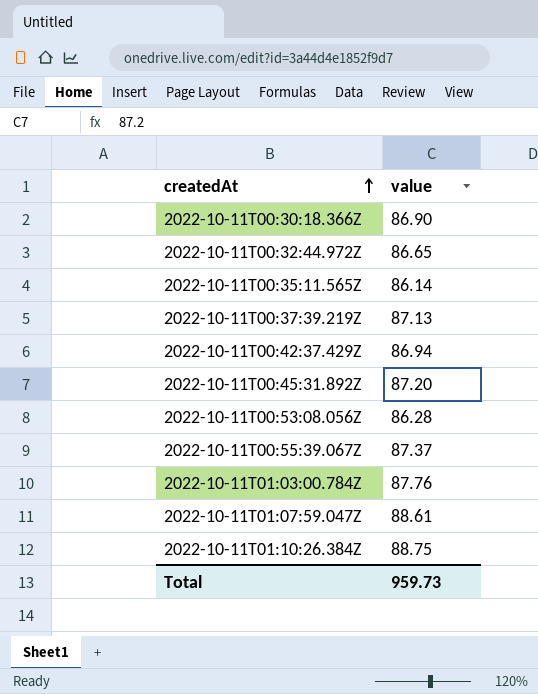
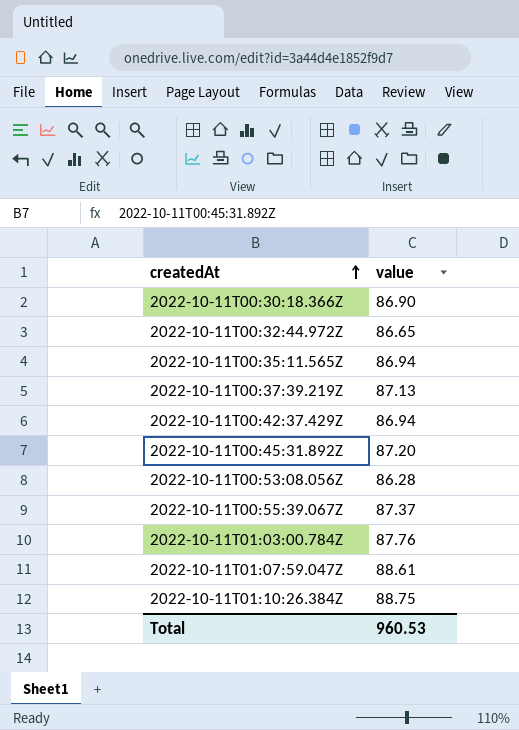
2022-10-11T00:35:11.565Z | value: 86.14 -> 86.94
Total | value: 959.73 -> 960.53

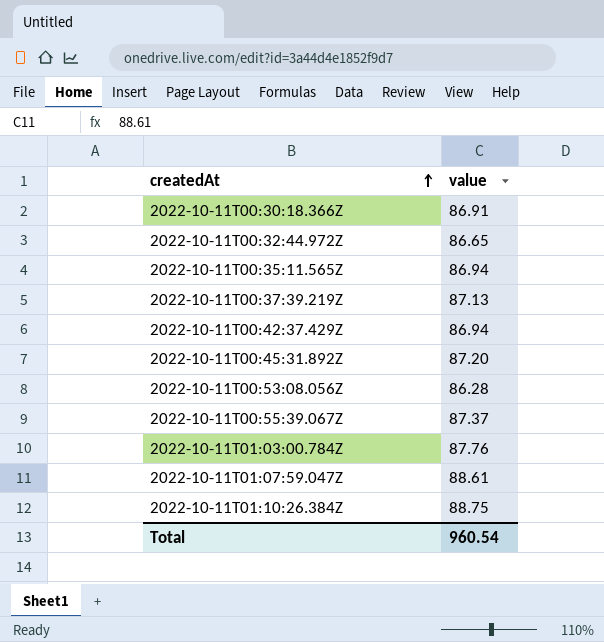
2022-10-11T00:30:18.366Z | value: 86.90 -> 86.91
Total | value: 960.53 -> 960.54

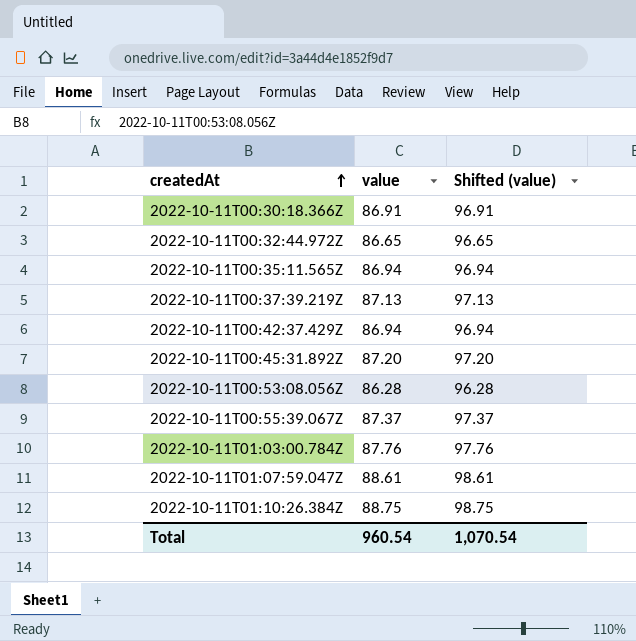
column Shifted (value) | formula: none -> [value] + 10

